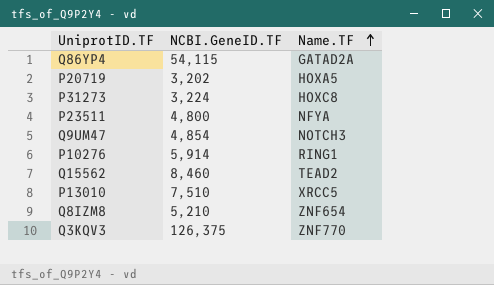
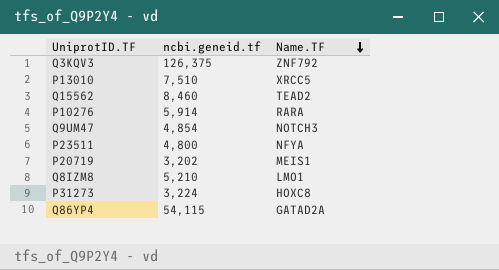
row order: Name.TF ascending -> Name.TF descending
column name: NCBI.GeneID.TF -> ncbi.geneid.tf
Q3KQV3 | Name.TF: ZNF770 -> ZNF792
P10276 | Name.TF: RING1 -> RARA
P20719 | Name.TF: HOXA5 -> MEIS1
Q8IZM8 | Name.TF: ZNF654 -> LMO1

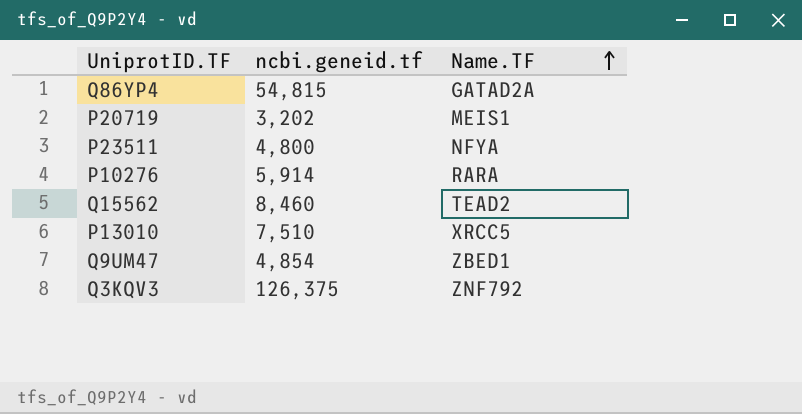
row order: Name.TF descending -> Name.TF ascending
row Q8IZM8: 5,210 | LMO1 -> none
row P31273: 3,224 | HOXC8 -> none
Q86YP4 | ncbi.geneid.tf: 54,115 -> 54,815
Q9UM47 | Name.TF: NOTCH3 -> ZBED1

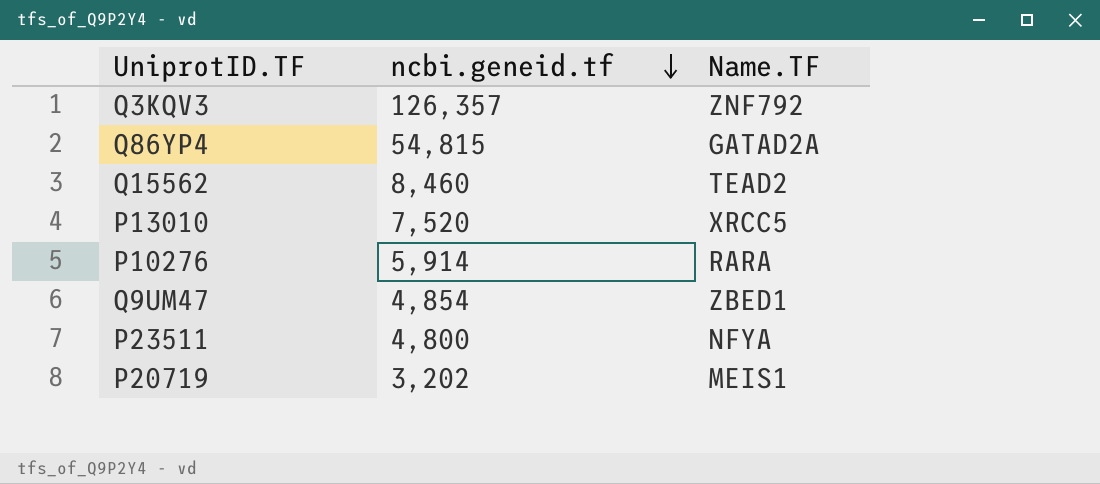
row order: Name.TF ascending -> ncbi.geneid.tf descending
Q3KQV3 | ncbi.geneid.tf: 126,375 -> 126,357
P13010 | ncbi.geneid.tf: 7,510 -> 7,520

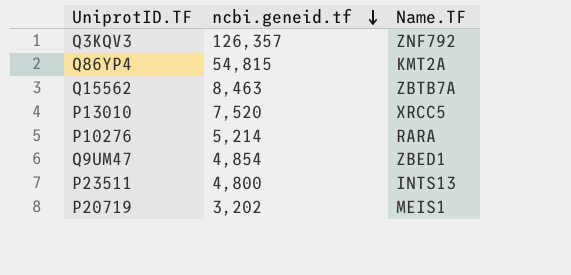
Q86YP4 | Name.TF: GATAD2A -> KMT2A
Q15562 | ncbi.geneid.tf: 8,460 -> 8,463
Q15562 | Name.TF: TEAD2 -> ZBTB7A
P10276 | ncbi.geneid.tf: 5,914 -> 5,214
P23511 | Name.TF: NFYA -> INTS13

